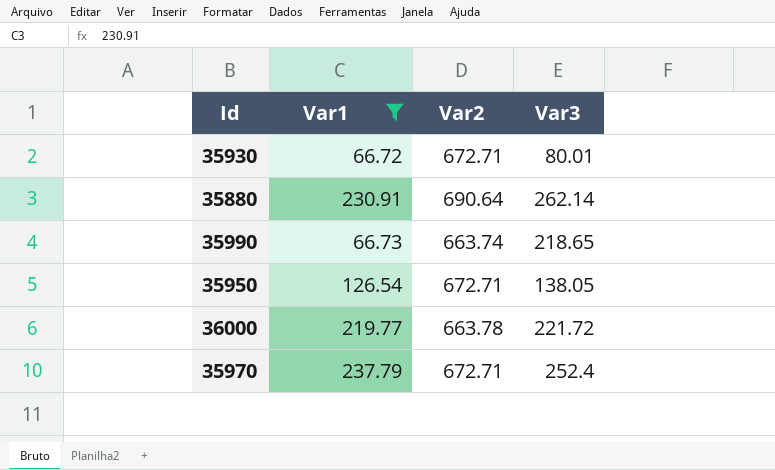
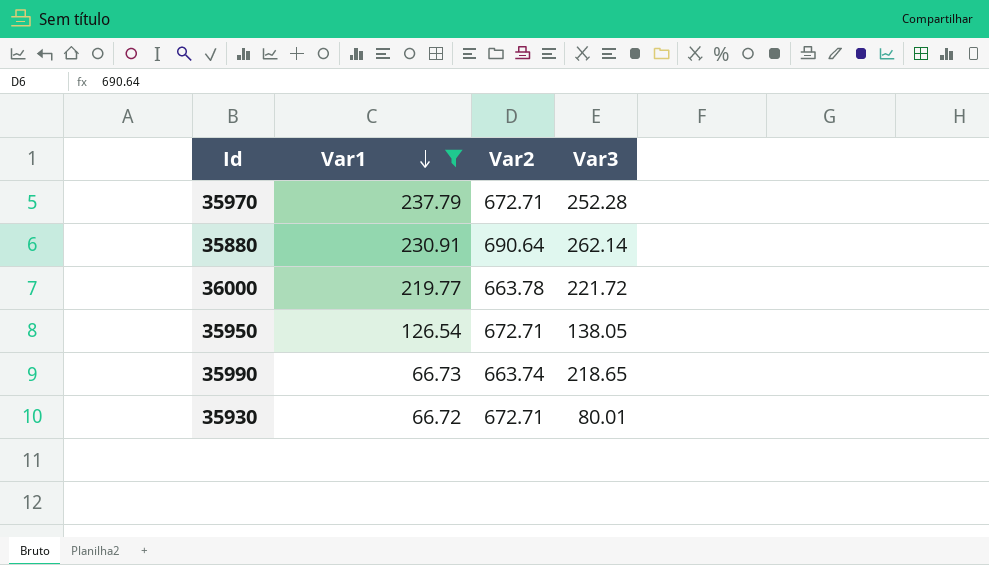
row order: none -> Var1 descending
35970 | Var3: 252.4 -> 252.28

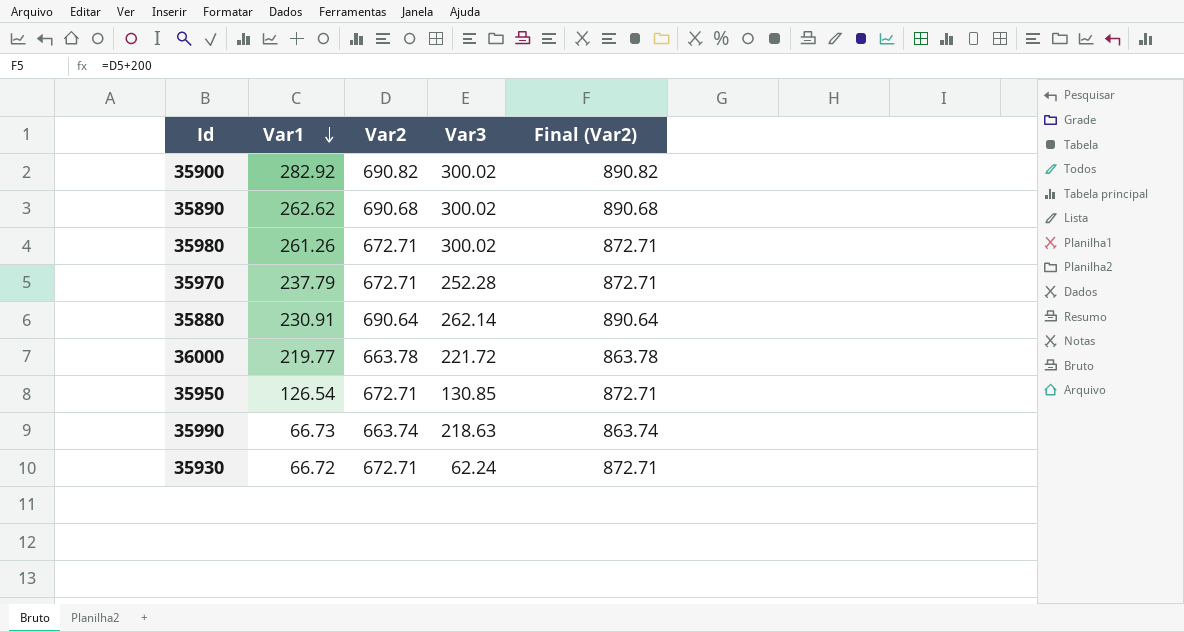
filter: Var1 <= 237.79 -> none
column Final (Var2) | formula: none -> [Var2] + 200
35950 | Var3: 138.05 -> 130.85
35990 | Var3: 218.65 -> 218.63
35930 | Var3: 80.01 -> 62.24

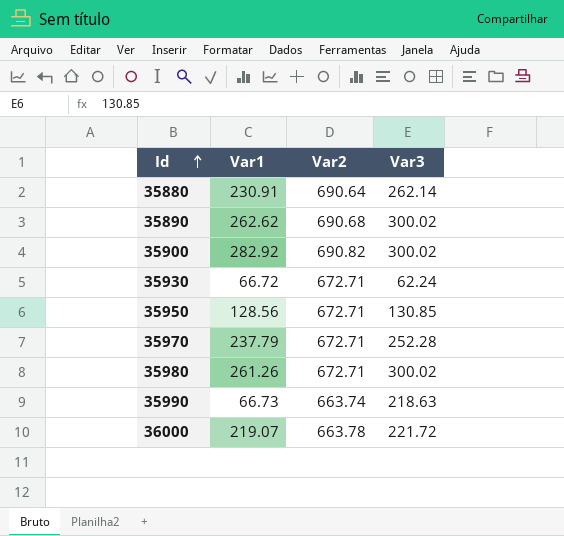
row order: Var1 descending -> Id ascending
column Final (Var2) | formula: [Var2] + 200 -> none
35950 | Var1: 126.54 -> 128.56
36000 | Var1: 219.77 -> 219.07

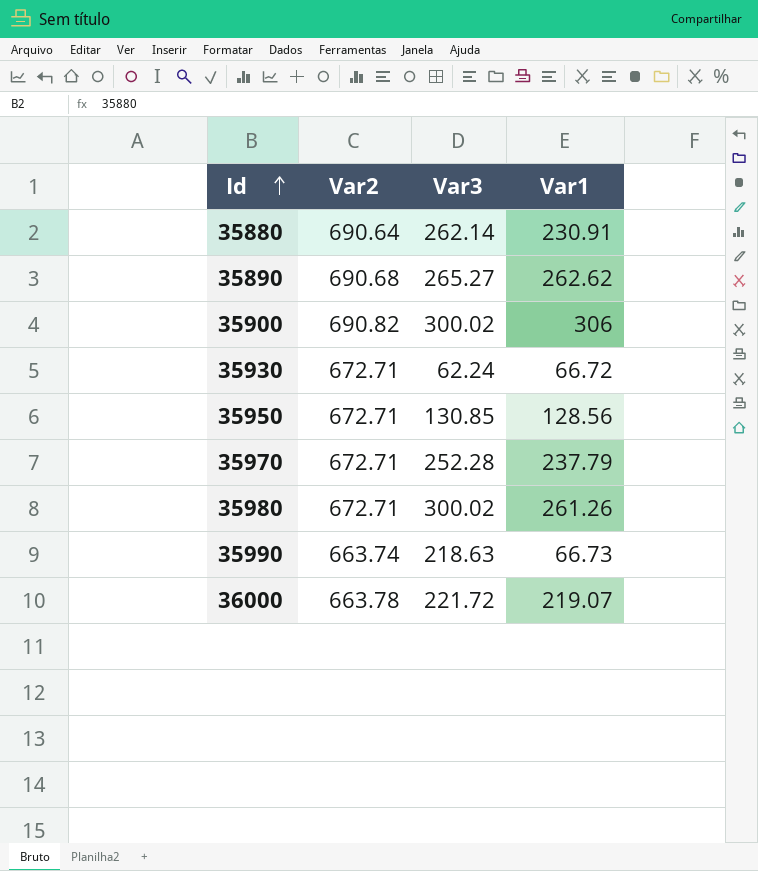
column Var1 | position: 2 -> 4
35890 | Var3: 300.02 -> 265.27
35900 | Var1: 282.92 -> 306

